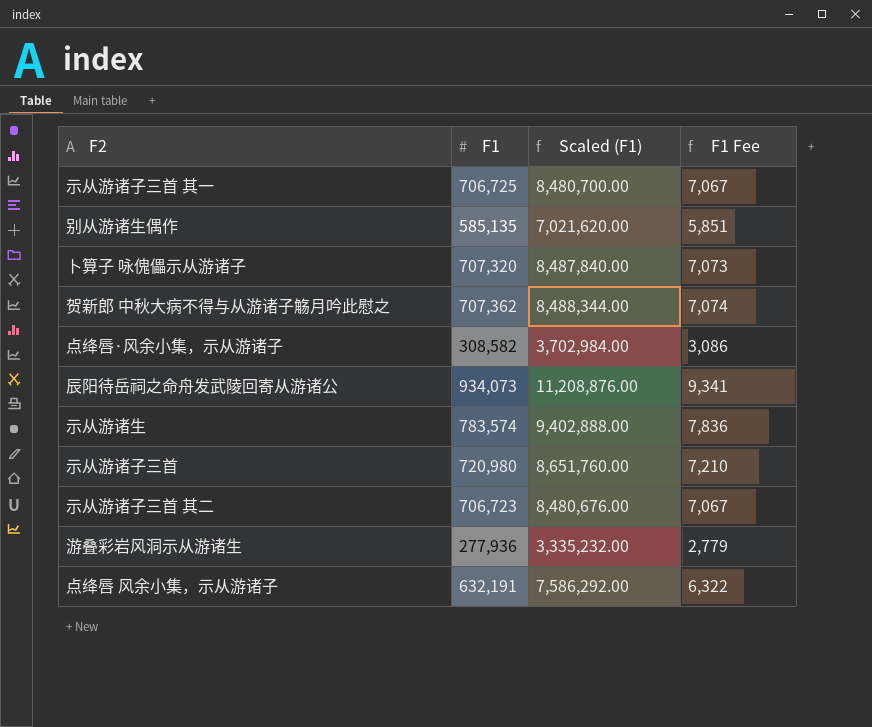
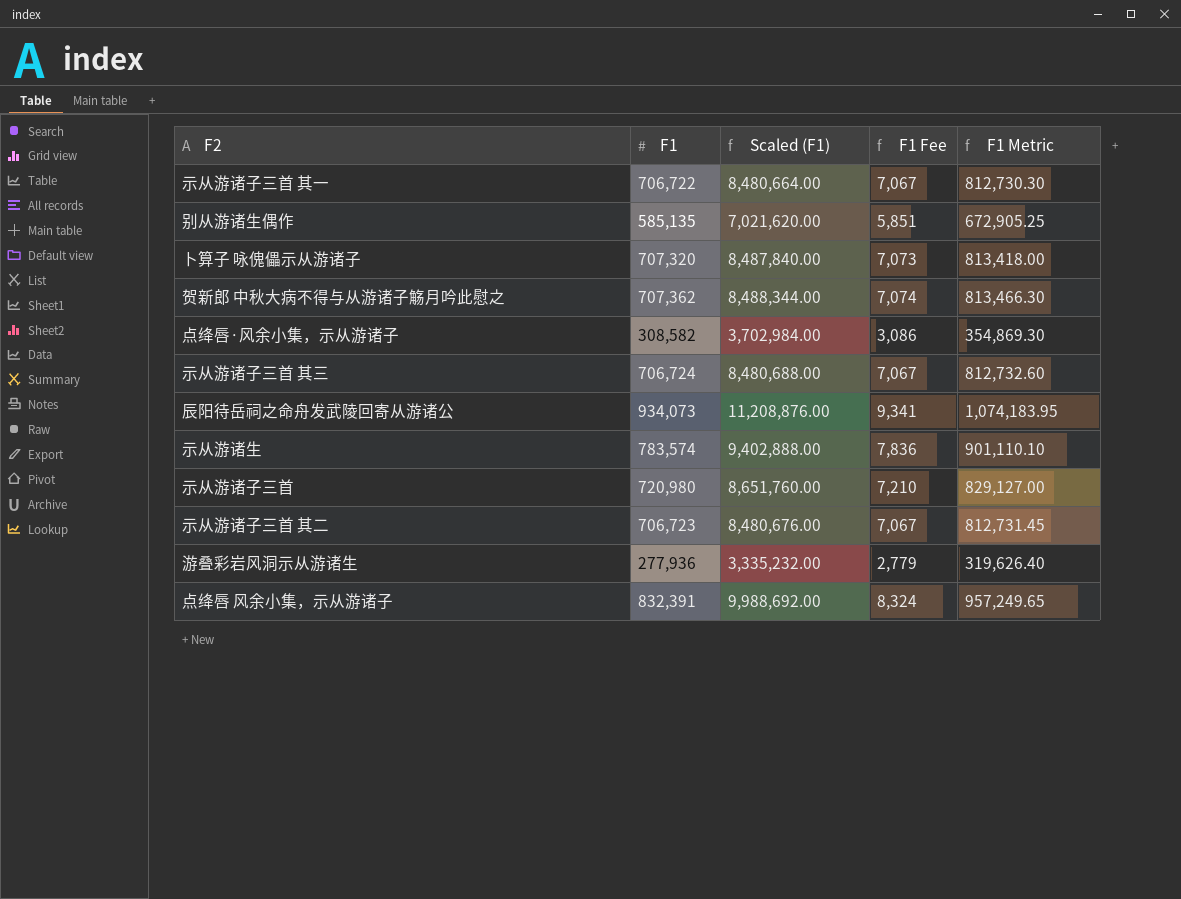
column F1 Metric | formula: none -> [F1] * 1.15
示从游诸子三首 其一 | F1: 706,725 -> 706,722
示从游诸子三首 其一 | Scaled (F1): 8,480,700.00 -> 8,480,664.00
row 示从游诸子三首 其三: none -> 706,724 | 8,480,688.00 | 7,067 | 812,732.60
点绛唇 风余小集，示从游诸子 | F1: 632,191 -> 832,391
点绛唇 风余小集，示从游诸子 | Scaled (F1): 7,586,292.00 -> 9,988,692.00
点绛唇 风余小集，示从游诸子 | F1 Fee: 6,322 -> 8,324

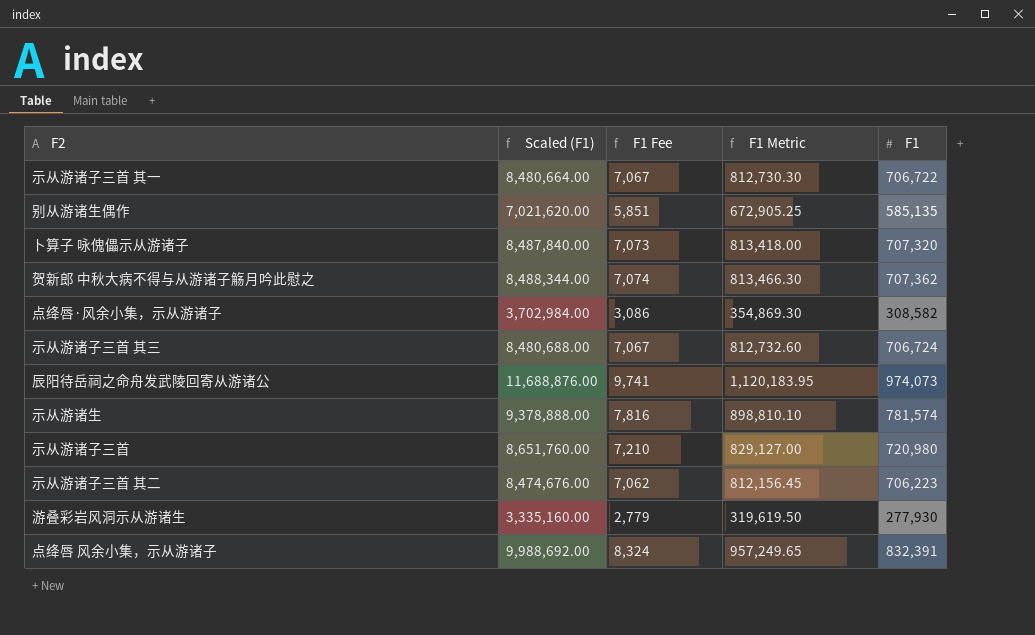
column F1 | position: 2 -> 5
辰阳待岳祠之命舟发武陵回寄从游诸公 | Scaled (F1): 11,208,876.00 -> 11,688,876.00
辰阳待岳祠之命舟发武陵回寄从游诸公 | F1 Fee: 9,341 -> 9,741
辰阳待岳祠之命舟发武陵回寄从游诸公 | F1 Metric: 1,074,183.95 -> 1,120,183.95
辰阳待岳祠之命舟发武陵回寄从游诸公 | F1: 934,073 -> 974,073
示从游诸生 | Scaled (F1): 9,402,888.00 -> 9,378,888.00
示从游诸生 | F1 Fee: 7,836 -> 7,816
示从游诸生 | F1 Metric: 901,110.10 -> 898,810.10
示从游诸生 | F1: 783,574 -> 781,574
示从游诸子三首 其二 | Scaled (F1): 8,480,676.00 -> 8,474,676.00
示从游诸子三首 其二 | F1 Fee: 7,067 -> 7,062
示从游诸子三首 其二 | F1 Metric: 812,731.45 -> 812,156.45
示从游诸子三首 其二 | F1: 706,723 -> 706,223
游叠彩岩风洞示从游诸生 | Scaled (F1): 3,335,232.00 -> 3,335,160.00
游叠彩岩风洞示从游诸生 | F1 Metric: 319,626.40 -> 319,619.50
游叠彩岩风洞示从游诸生 | F1: 277,936 -> 277,930

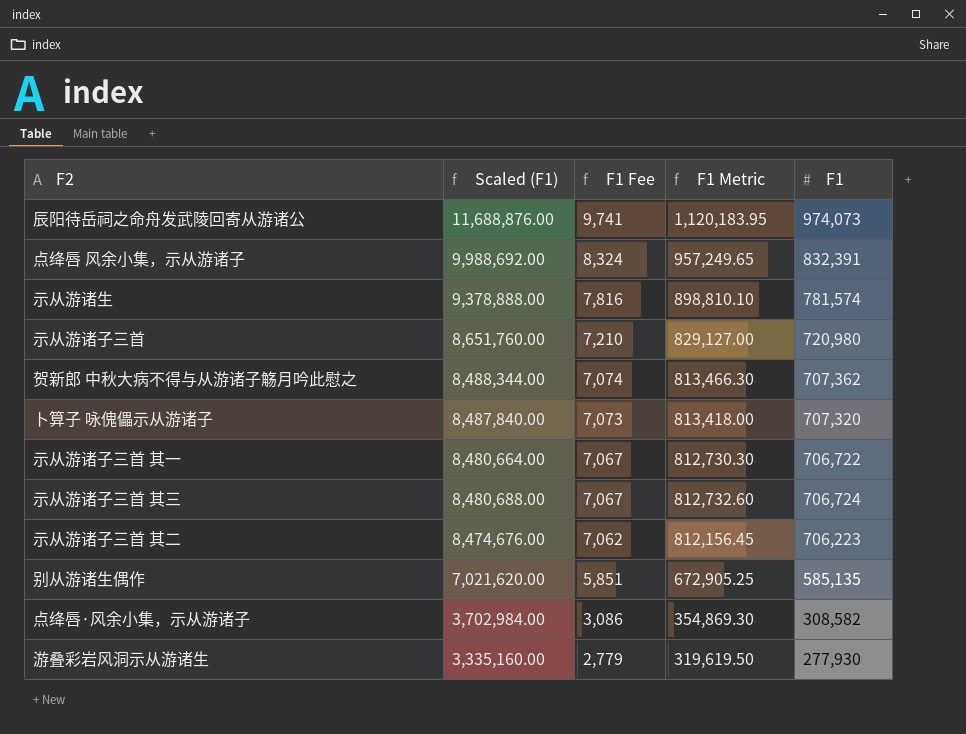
row order: none -> F1 Fee descending

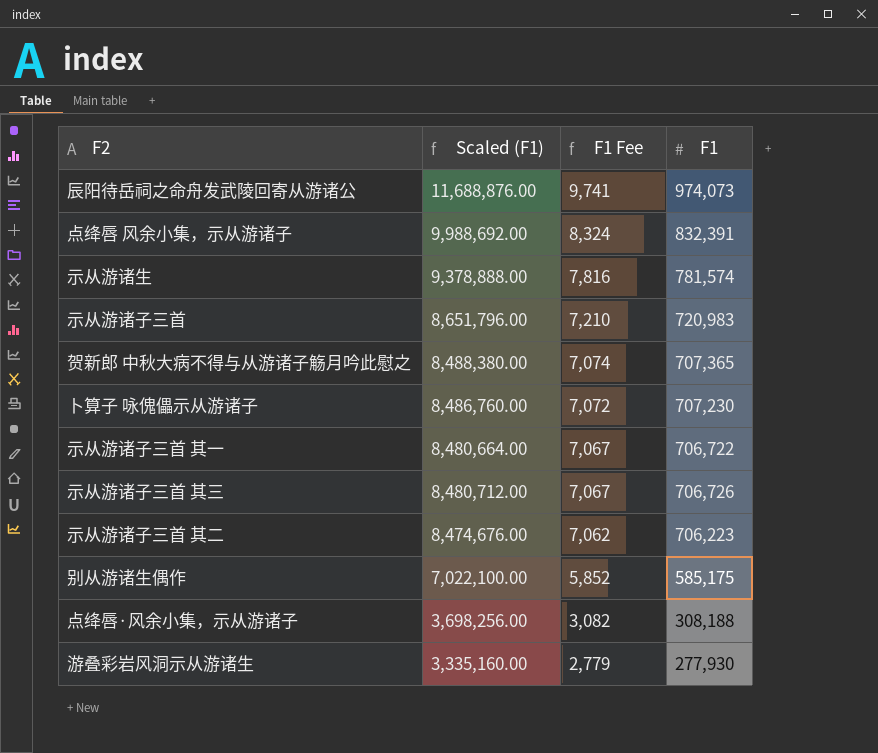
column F1 Metric | formula: [F1] * 1.15 -> none
示从游诸子三首 | Scaled (F1): 8,651,760.00 -> 8,651,796.00
示从游诸子三首 | F1: 720,980 -> 720,983
贺新郎 中秋大病不得与从游诸子觞月吟此慰之 | Scaled (F1): 8,488,344.00 -> 8,488,380.00
贺新郎 中秋大病不得与从游诸子觞月吟此慰之 | F1: 707,362 -> 707,365
卜算子 咏傀儡示从游诸子 | Scaled (F1): 8,487,840.00 -> 8,486,760.00
卜算子 咏傀儡示从游诸子 | F1 Fee: 7,073 -> 7,072
卜算子 咏傀儡示从游诸子 | F1: 707,320 -> 707,230
示从游诸子三首 其三 | Scaled (F1): 8,480,688.00 -> 8,480,712.00
示从游诸子三首 其三 | F1: 706,724 -> 706,726
别从游诸生偶作 | Scaled (F1): 7,021,620.00 -> 7,022,100.00
别从游诸生偶作 | F1 Fee: 5,851 -> 5,852
别从游诸生偶作 | F1: 585,135 -> 585,175
点绛唇·风余小集，示从游诸子 | Scaled (F1): 3,702,984.00 -> 3,698,256.00
点绛唇·风余小集，示从游诸子 | F1 Fee: 3,086 -> 3,082
点绛唇·风余小集，示从游诸子 | F1: 308,582 -> 308,188

